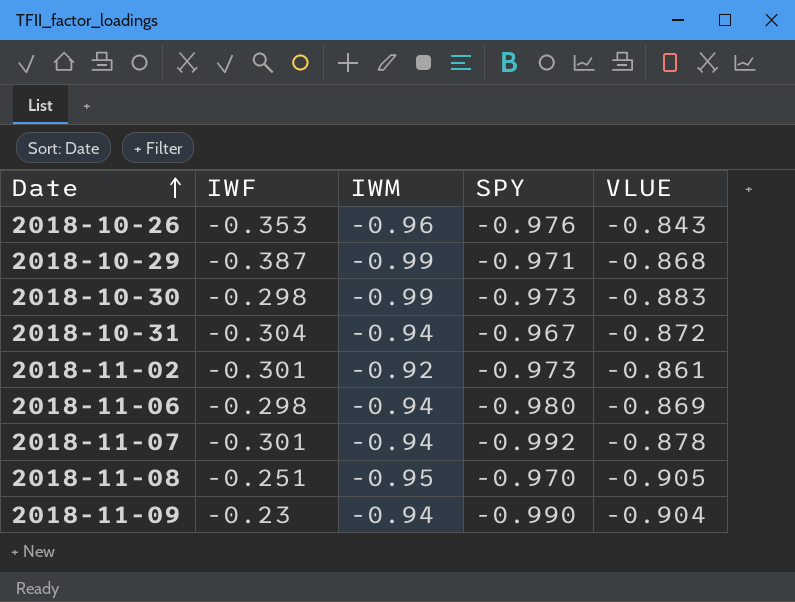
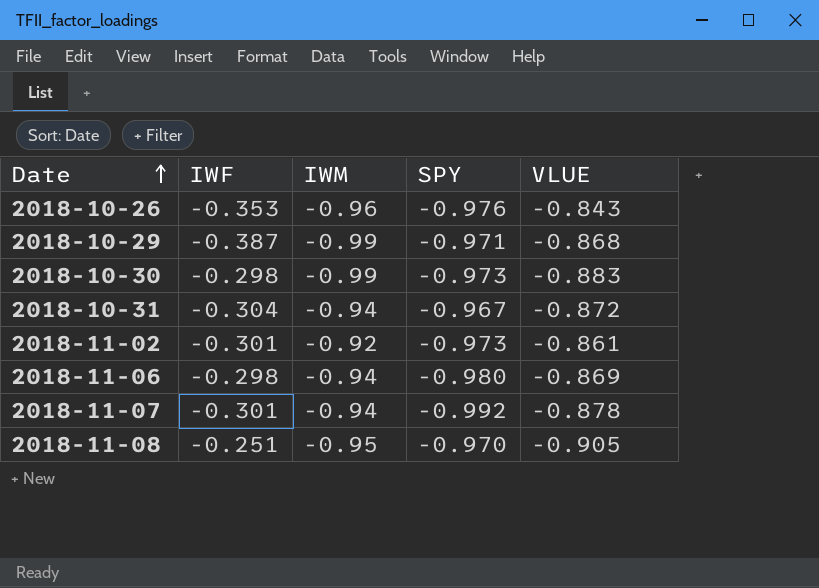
row 2018-11-09: -0.23 | -0.94 | -0.990 | -0.904 -> none

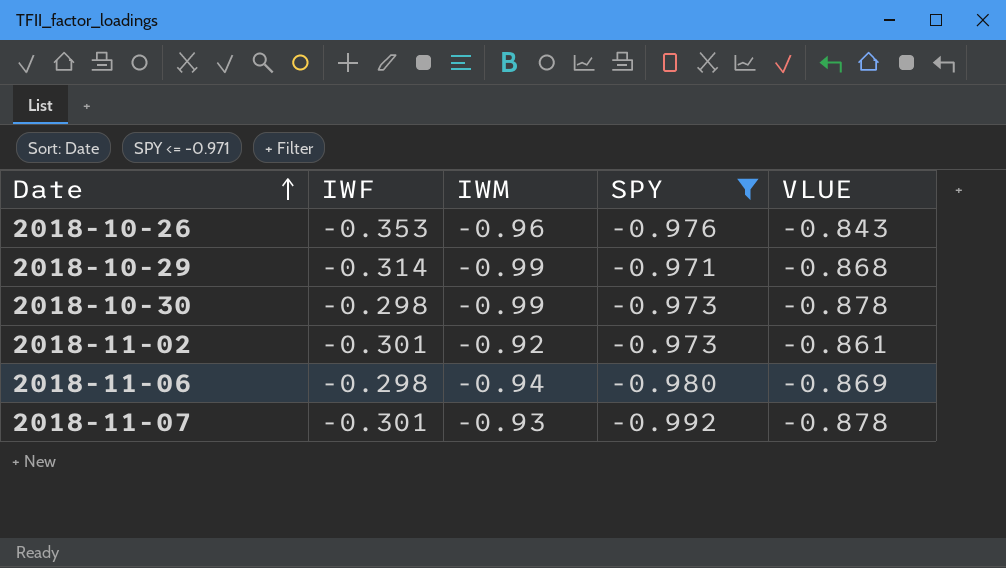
filter: none -> SPY <= -0.971
2018-10-29 | IWF: -0.387 -> -0.314
2018-10-30 | VLUE: -0.883 -> -0.878
2018-11-07 | IWM: -0.94 -> -0.93

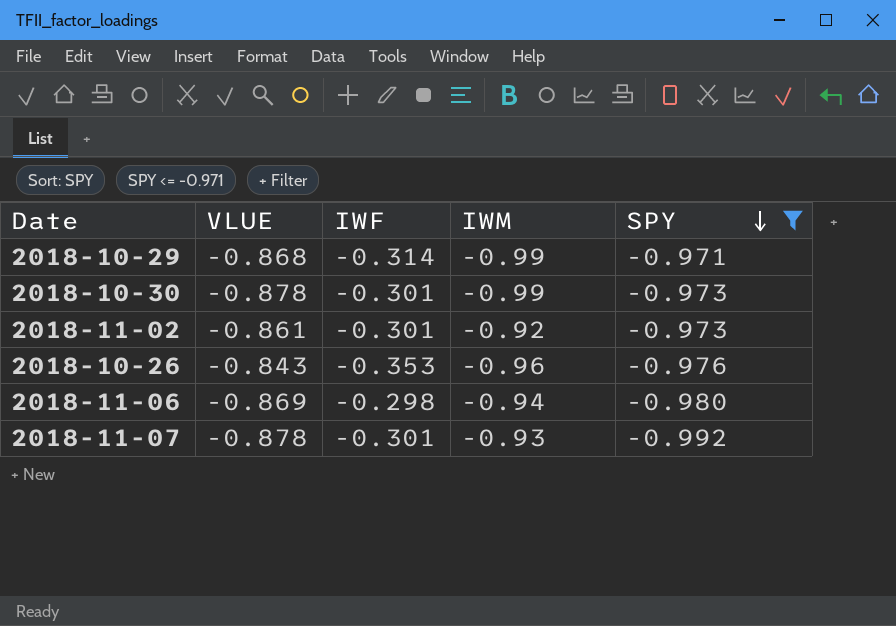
row order: Date ascending -> SPY descending
column VLUE | position: 5 -> 2
2018-10-30 | IWF: -0.298 -> -0.301

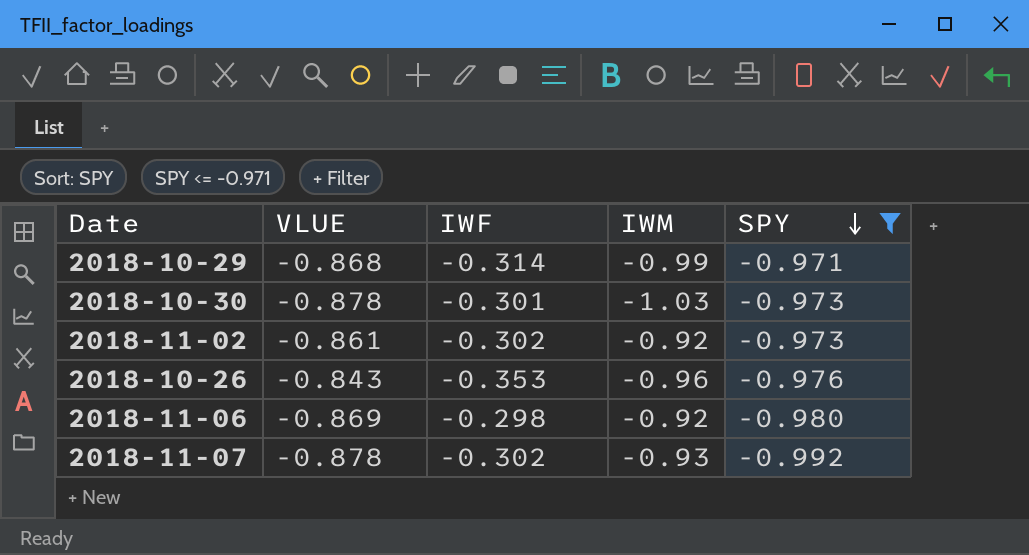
2018-10-30 | IWM: -0.99 -> -1.03
2018-11-02 | IWF: -0.301 -> -0.302
2018-11-06 | IWM: -0.94 -> -0.92
2018-11-07 | IWF: -0.301 -> -0.302

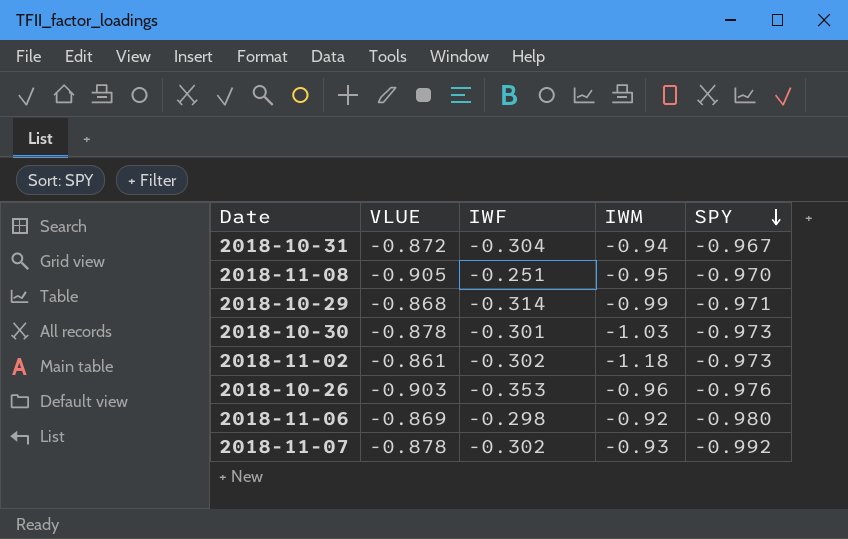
filter: SPY <= -0.971 -> none
2018-11-02 | IWM: -0.92 -> -1.18
2018-10-26 | VLUE: -0.843 -> -0.903

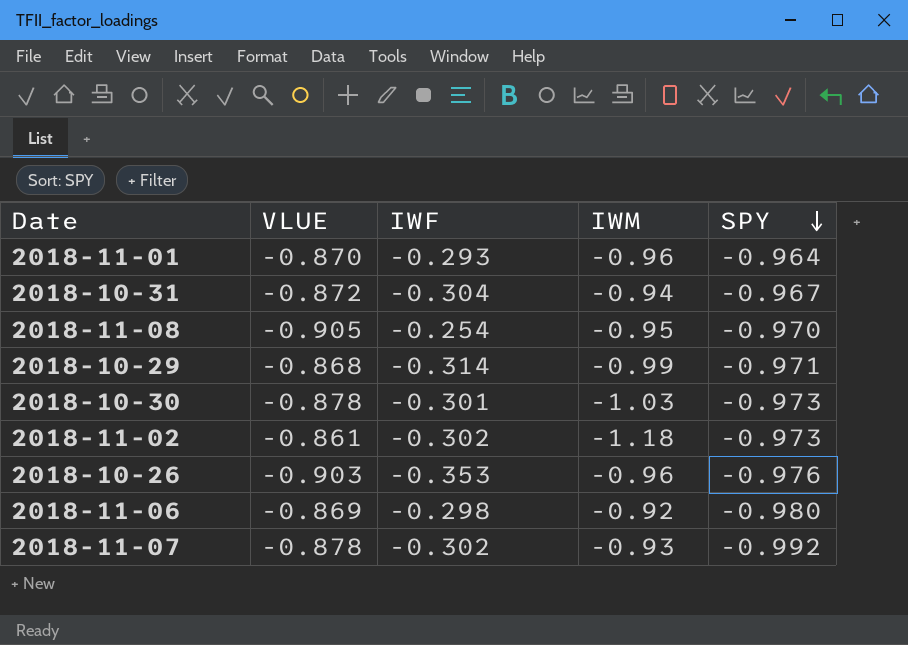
row 2018-11-01: none -> -0.870 | -0.293 | -0.96 | -0.964
2018-11-08 | IWF: -0.251 -> -0.254

